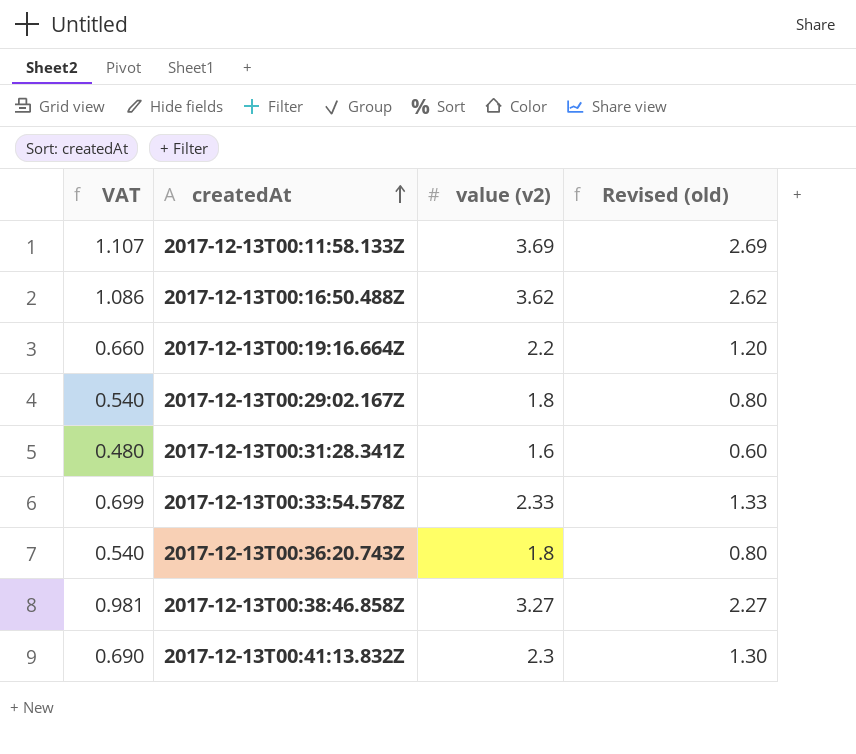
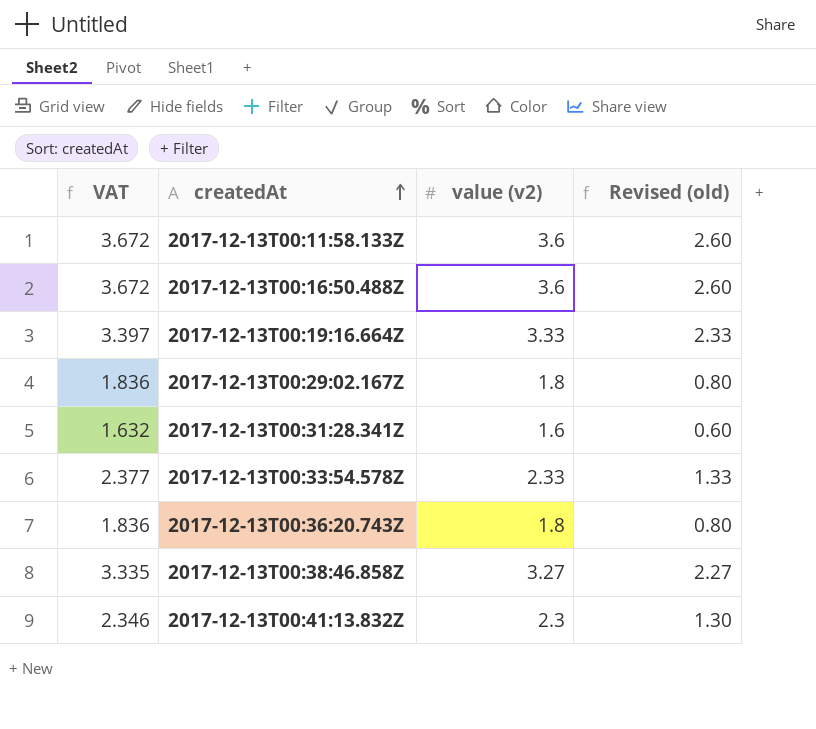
column VAT | formula: [value (v2)] * 0.3 -> [value (v2)] * 1.02
2017-12-13T00:11:58.133Z | value (v2): 3.69 -> 3.6
2017-12-13T00:11:58.133Z | Revised (old): 2.69 -> 2.60
2017-12-13T00:16:50.488Z | value (v2): 3.62 -> 3.6
2017-12-13T00:16:50.488Z | Revised (old): 2.62 -> 2.60
2017-12-13T00:19:16.664Z | value (v2): 2.2 -> 3.33
2017-12-13T00:19:16.664Z | Revised (old): 1.20 -> 2.33

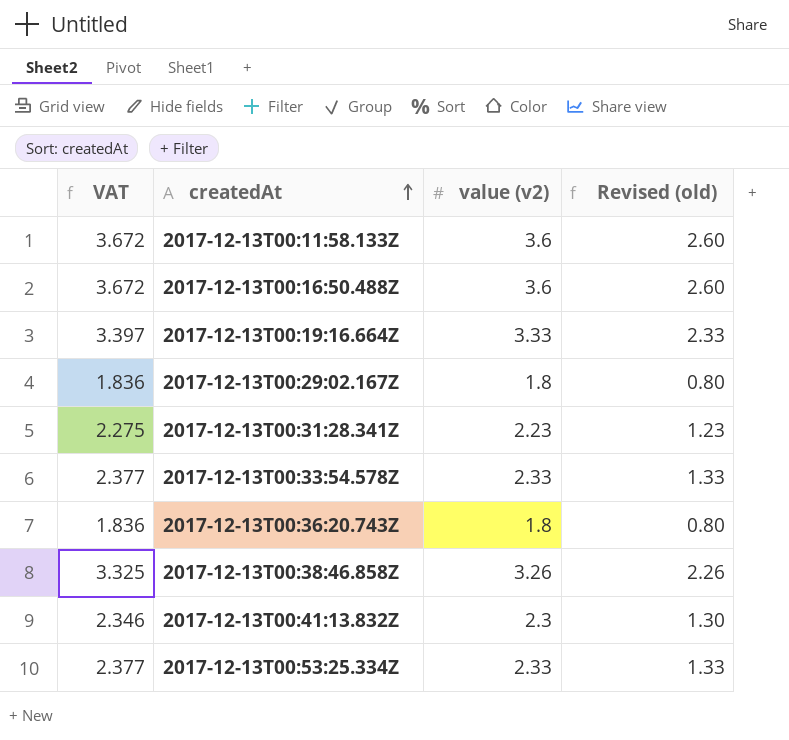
2017-12-13T00:31:28.341Z | VAT: 1.632 -> 2.275
2017-12-13T00:31:28.341Z | value (v2): 1.6 -> 2.23
2017-12-13T00:31:28.341Z | Revised (old): 0.60 -> 1.23
2017-12-13T00:38:46.858Z | VAT: 3.335 -> 3.325
2017-12-13T00:38:46.858Z | value (v2): 3.27 -> 3.26
2017-12-13T00:38:46.858Z | Revised (old): 2.27 -> 2.26
row 2017-12-13T00:53:25.334Z: none -> 2.377 | 2.33 | 1.33

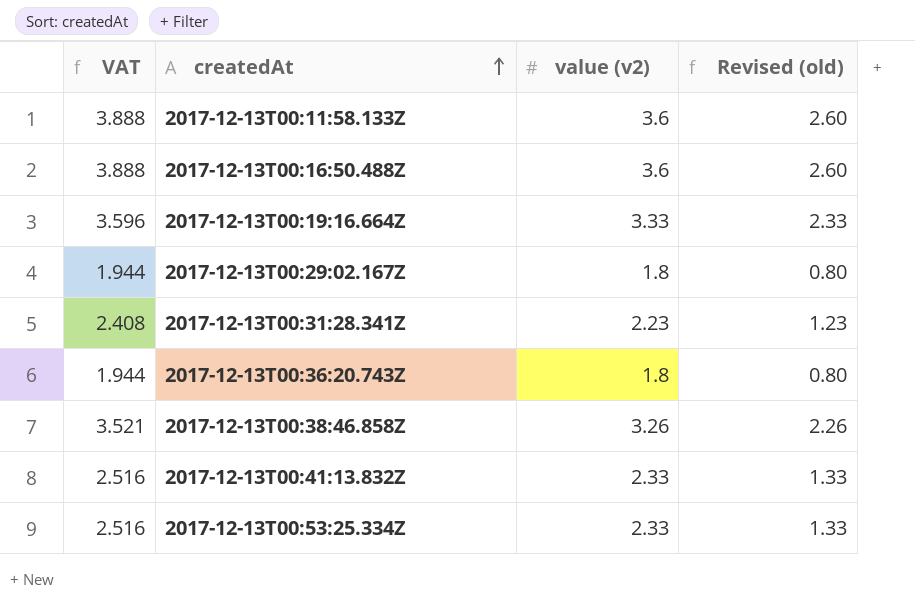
column VAT | formula: [value (v2)] * 1.02 -> [value (v2)] * 1.08
row 2017-12-13T00:33:54.578Z: 2.377 | 2.33 | 1.33 -> none
2017-12-13T00:41:13.832Z | value (v2): 2.3 -> 2.33
2017-12-13T00:41:13.832Z | Revised (old): 1.30 -> 1.33

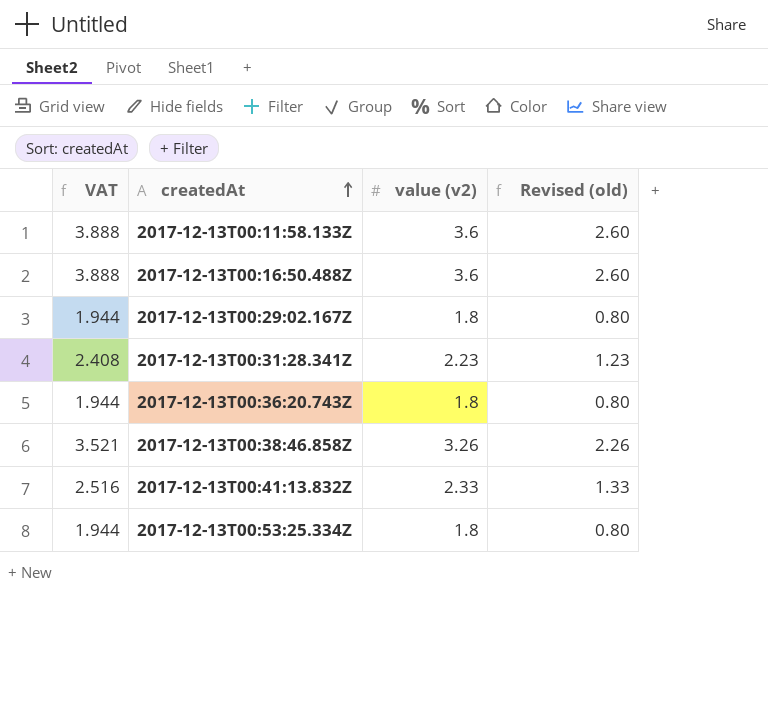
row 2017-12-13T00:19:16.664Z: 3.596 | 3.33 | 2.33 -> none
2017-12-13T00:53:25.334Z | VAT: 2.516 -> 1.944
2017-12-13T00:53:25.334Z | value (v2): 2.33 -> 1.8
2017-12-13T00:53:25.334Z | Revised (old): 1.33 -> 0.80

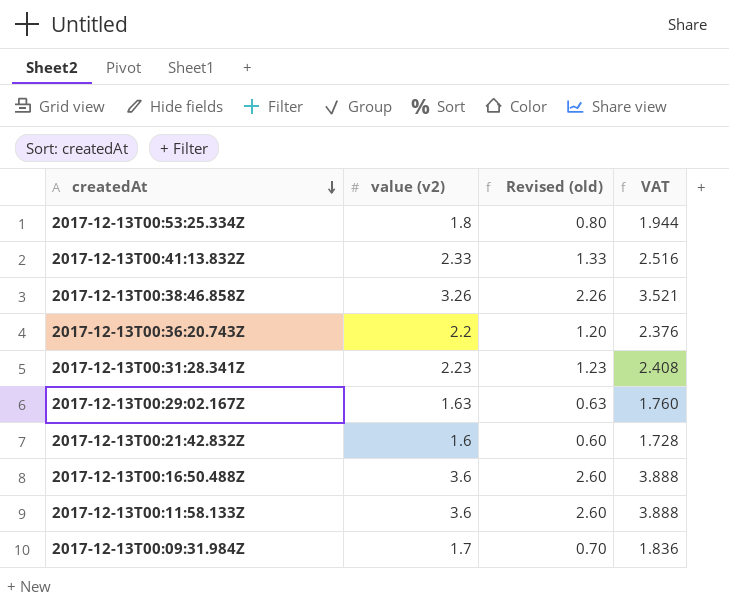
row order: createdAt ascending -> createdAt descending
column VAT | position: 1 -> 4
2017-12-13T00:36:20.743Z | value (v2): 1.8 -> 2.2
2017-12-13T00:36:20.743Z | Revised (old): 0.80 -> 1.20
2017-12-13T00:36:20.743Z | VAT: 1.944 -> 2.376
2017-12-13T00:29:02.167Z | value (v2): 1.8 -> 1.63
2017-12-13T00:29:02.167Z | Revised (old): 0.80 -> 0.63
2017-12-13T00:29:02.167Z | VAT: 1.944 -> 1.760
row 2017-12-13T00:21:42.832Z: none -> 1.6 | 0.60 | 1.728
row 2017-12-13T00:09:31.984Z: none -> 1.7 | 0.70 | 1.836

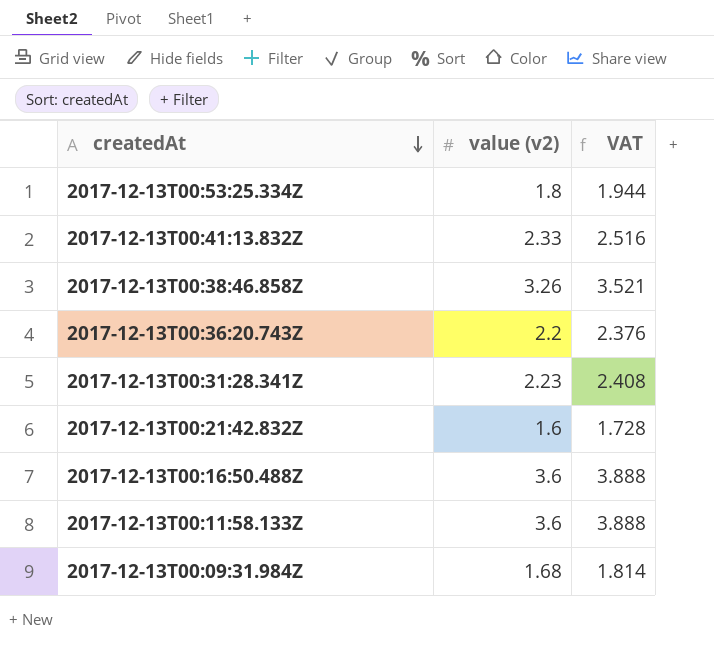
column Revised (old) | formula: [value (v2)] - 1 -> none
row 2017-12-13T00:29:02.167Z: 1.63 | 0.63 | 1.760 -> none
2017-12-13T00:09:31.984Z | value (v2): 1.7 -> 1.68
2017-12-13T00:09:31.984Z | VAT: 1.836 -> 1.814

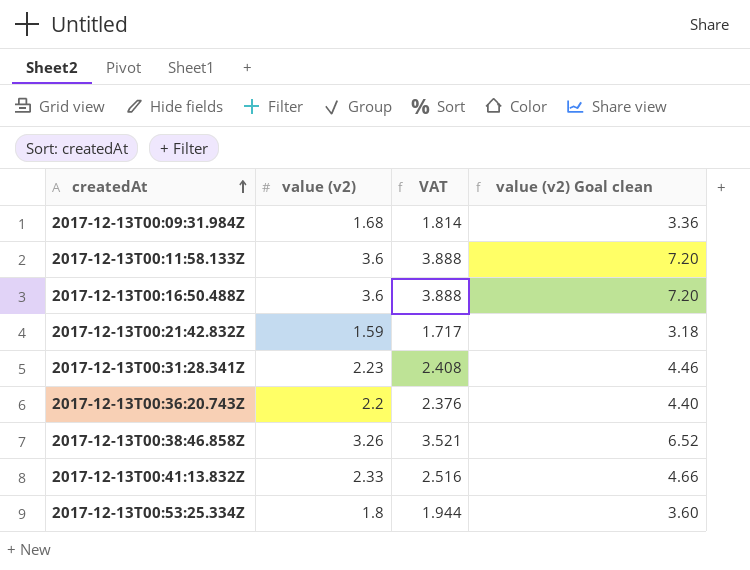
row order: createdAt descending -> createdAt ascending
column value (v2) Goal clean | formula: none -> [value (v2)] * 2
2017-12-13T00:21:42.832Z | value (v2): 1.6 -> 1.59
2017-12-13T00:21:42.832Z | VAT: 1.728 -> 1.717

